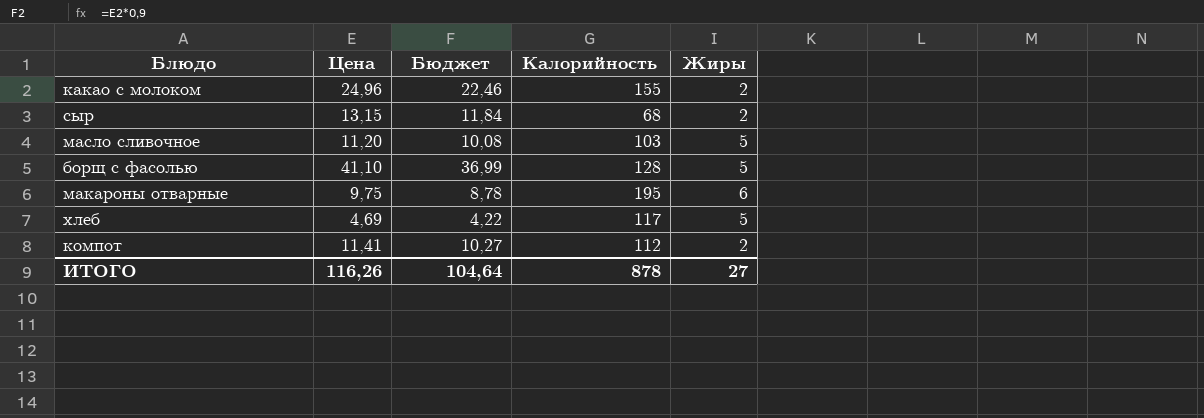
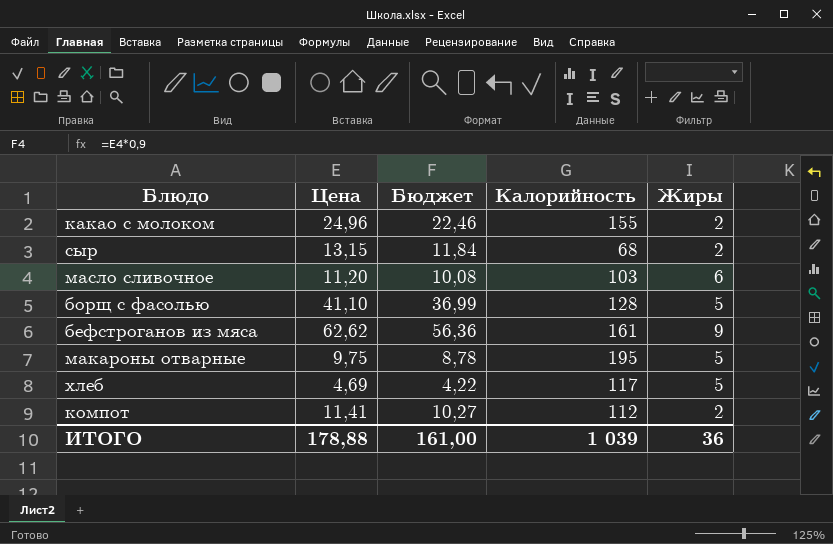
масло сливочное | Жиры: 5 -> 6
row бефстроганов из мяса: none -> 62,62 | 56,36 | 161 | 9
макароны отварные | Жиры: 6 -> 5
ИТОГО | Цена: 116,26 -> 178,88
ИТОГО | Бюджет: 104,64 -> 161,00
ИТОГО | Калорийность: 878 -> 1 039
ИТОГО | Жиры: 27 -> 36

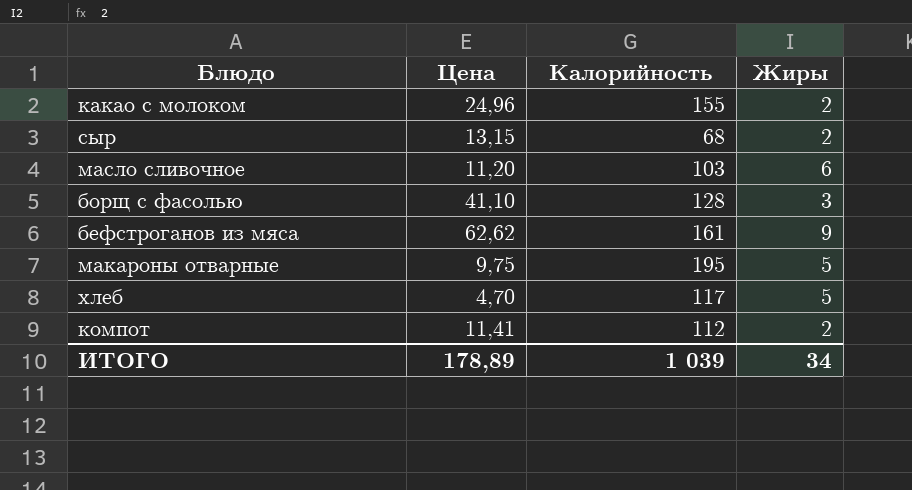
column Бюджет | formula: [Цена] * 0,9 -> none
борщ с фасолью | Жиры: 5 -> 3
хлеб | Цена: 4,69 -> 4,70
ИТОГО | Цена: 178,88 -> 178,89
ИТОГО | Жиры: 36 -> 34

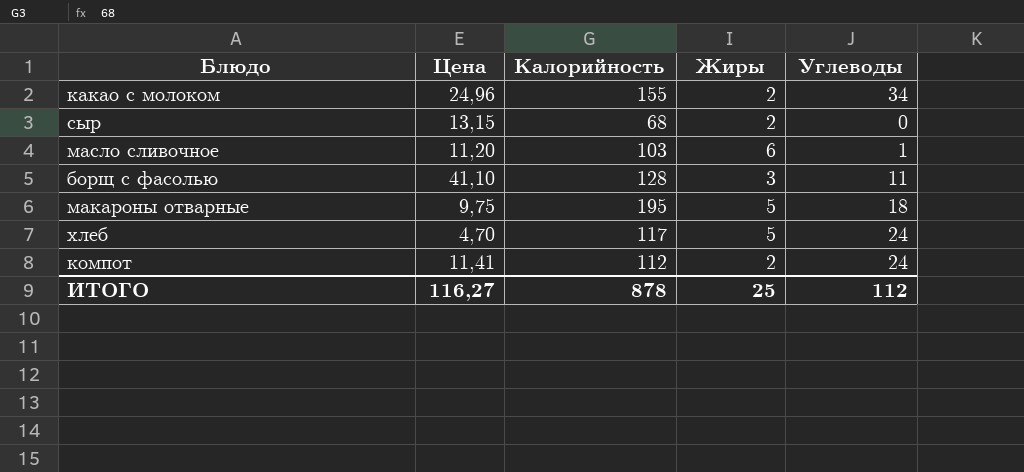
column Углеводы | position: none -> 5
row бефстроганов из мяса: 62,62 | 161 | 9 -> none
ИТОГО | Цена: 178,89 -> 116,27
ИТОГО | Калорийность: 1 039 -> 878
ИТОГО | Жиры: 34 -> 25

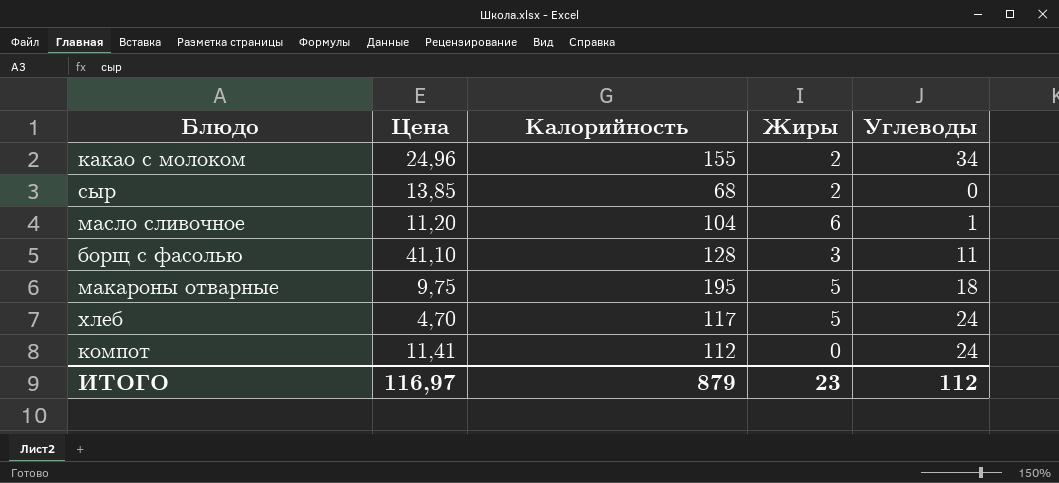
сыр | Цена: 13,15 -> 13,85
масло сливочное | Калорийность: 103 -> 104
компот | Жиры: 2 -> 0
ИТОГО | Цена: 116,27 -> 116,97
ИТОГО | Калорийность: 878 -> 879
ИТОГО | Жиры: 25 -> 23

